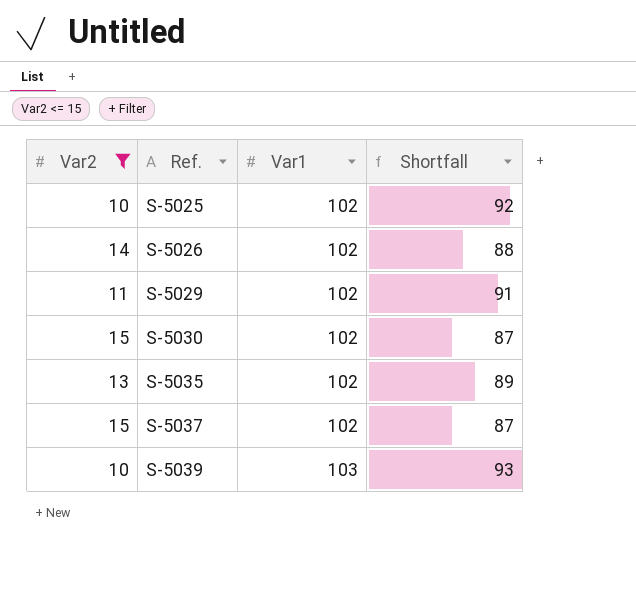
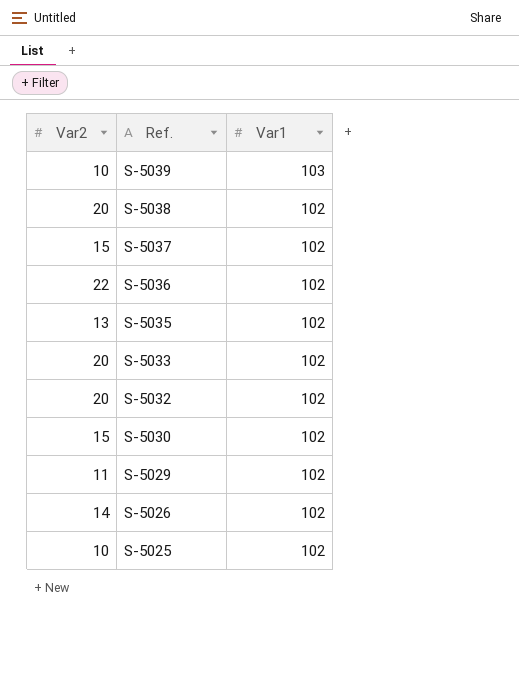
filter: Var2 <= 15 -> none
row order: Ref. ascending -> Ref. descending
column Shortfall | formula: [Var1] - [Var2] -> none

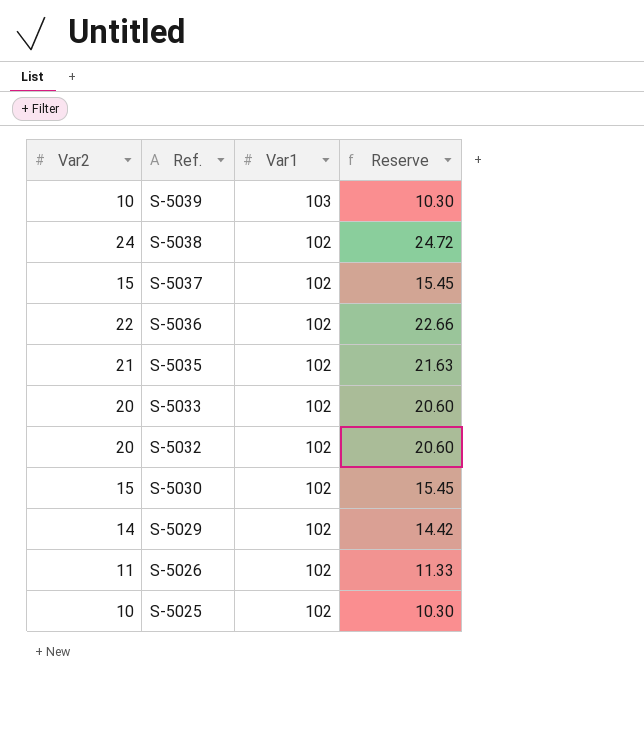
column Reserve | formula: none -> [Var2] * 1.03
S-5038 | Var2: 20 -> 24
S-5035 | Var2: 13 -> 21
S-5029 | Var2: 11 -> 14
S-5026 | Var2: 14 -> 11

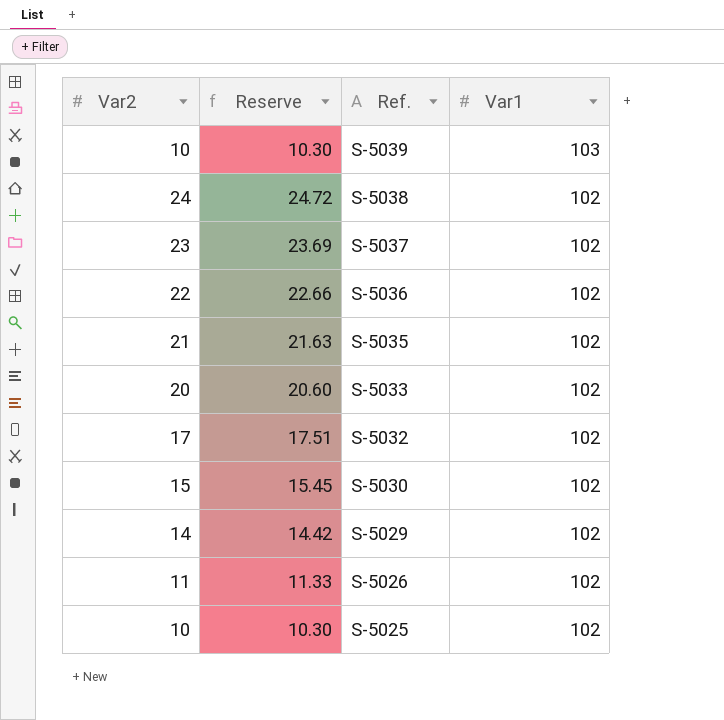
column Reserve | position: 4 -> 2
S-5037 | Var2: 15 -> 23
S-5037 | Reserve: 15.45 -> 23.69
S-5032 | Var2: 20 -> 17
S-5032 | Reserve: 20.60 -> 17.51

